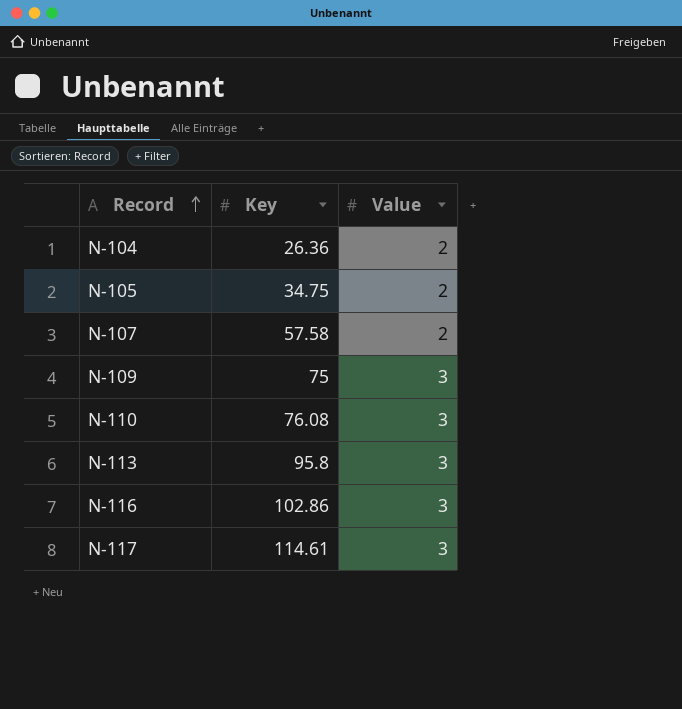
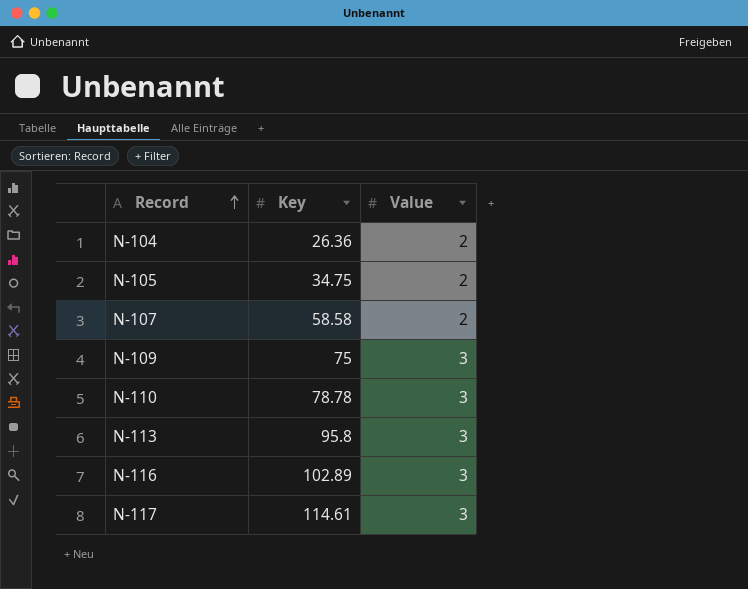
N-107 | Key: 57.58 -> 58.58
N-110 | Key: 76.08 -> 78.78
N-116 | Key: 102.86 -> 102.89

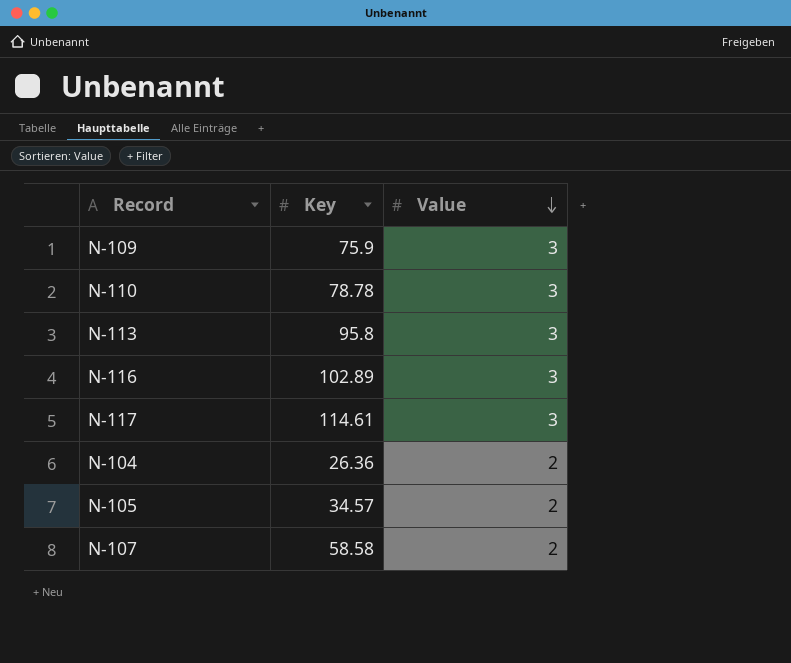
row order: Record ascending -> Value descending
N-109 | Key: 75 -> 75.9
N-105 | Key: 34.75 -> 34.57

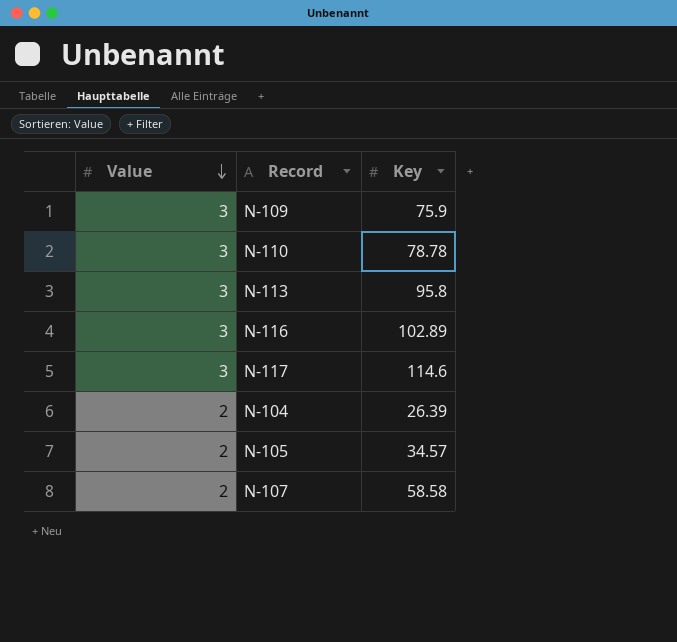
column Value | position: 3 -> 1
N-117 | Key: 114.61 -> 114.6
N-104 | Key: 26.36 -> 26.39

